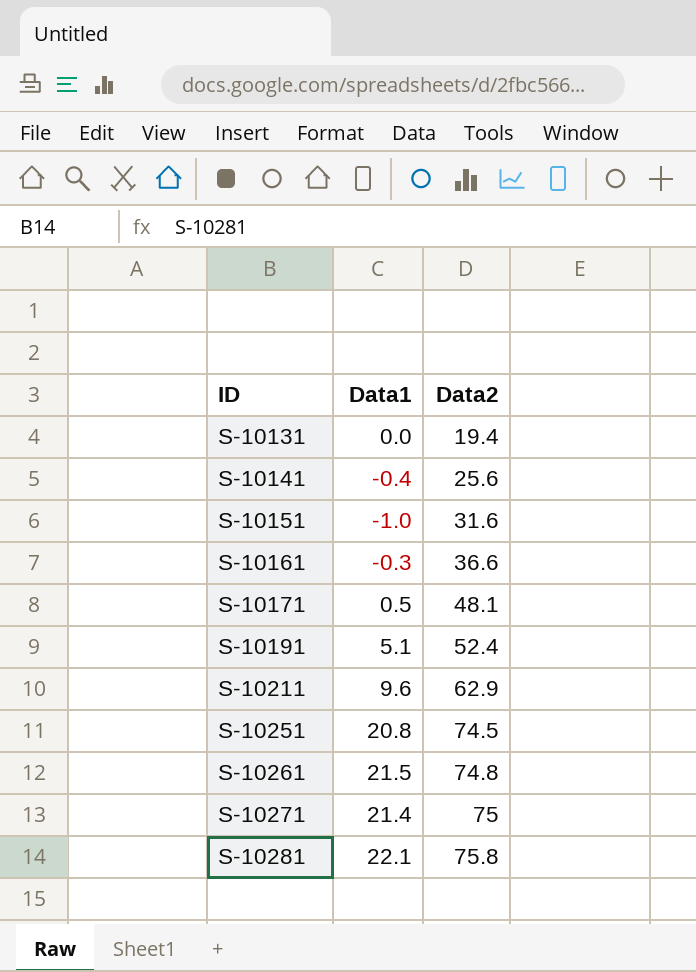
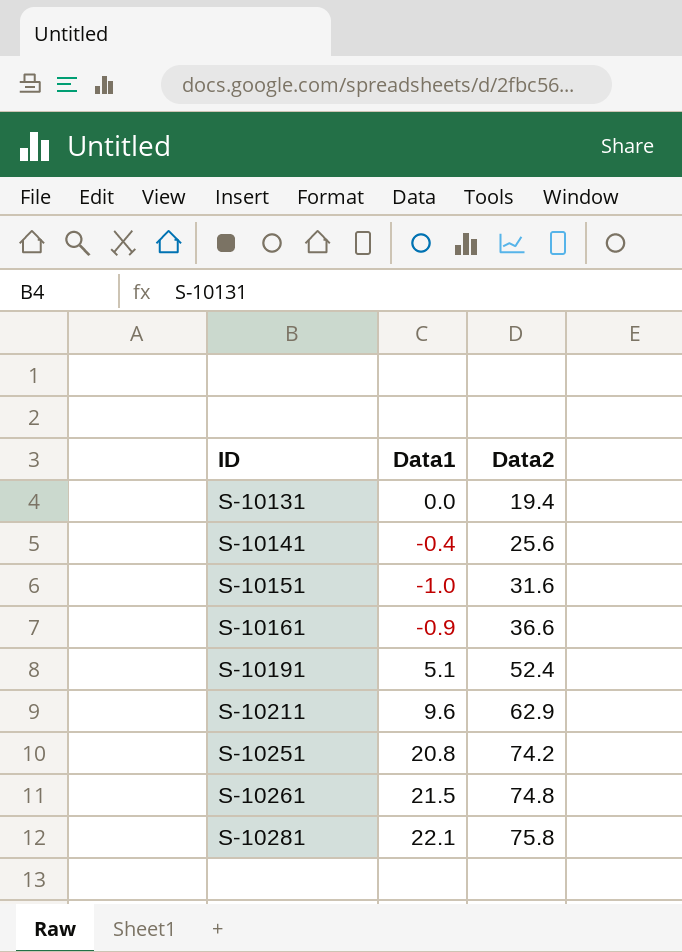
row S-10171: 0.5 | 48.1 -> none
row S-10271: 21.4 | 75 -> none
S-10161 | Data1: -0.3 -> -0.9
S-10251 | Data2: 74.5 -> 74.2

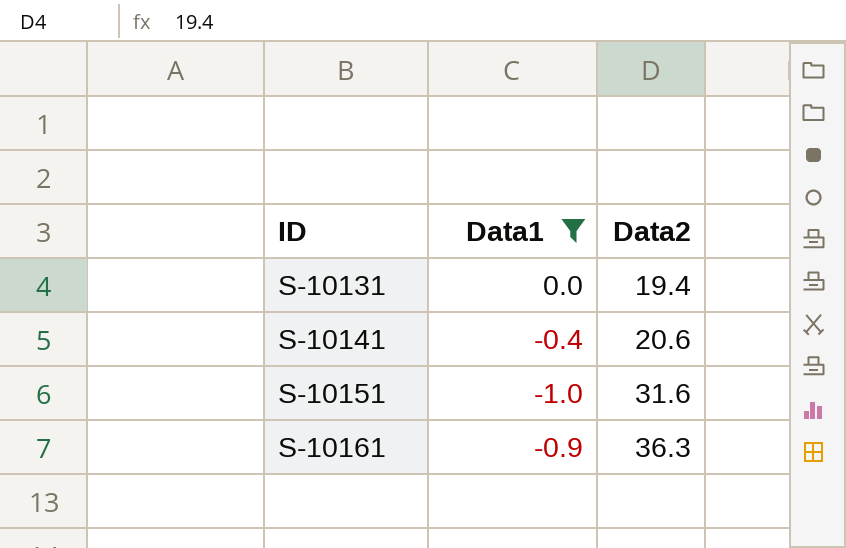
filter: none -> Data1 <= 0.0
S-10141 | Data2: 25.6 -> 20.6
S-10161 | Data2: 36.6 -> 36.3

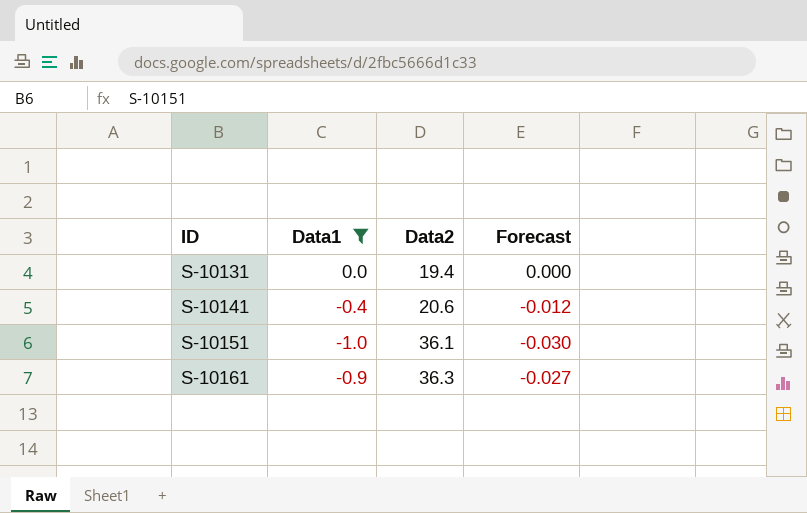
column Forecast | formula: none -> [Data1] * 0.03
S-10151 | Data2: 31.6 -> 36.1

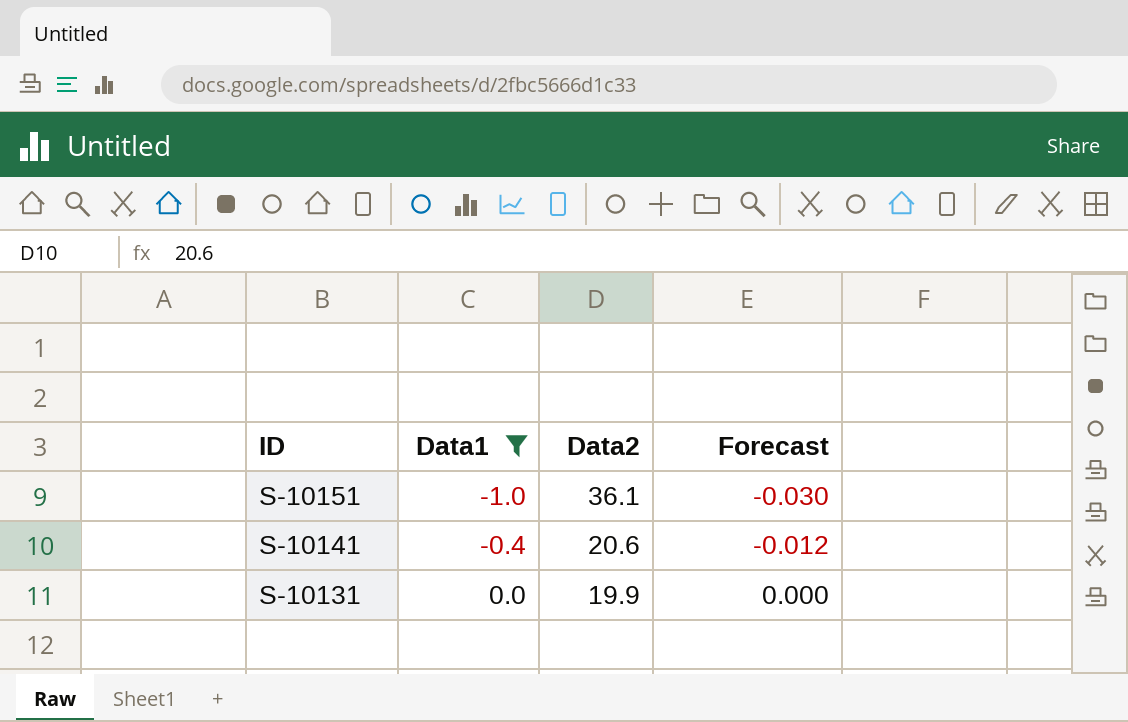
row order: ID ascending -> ID descending
row S-10161: -0.9 | 36.3 | -0.027 -> none
S-10131 | Data2: 19.4 -> 19.9

